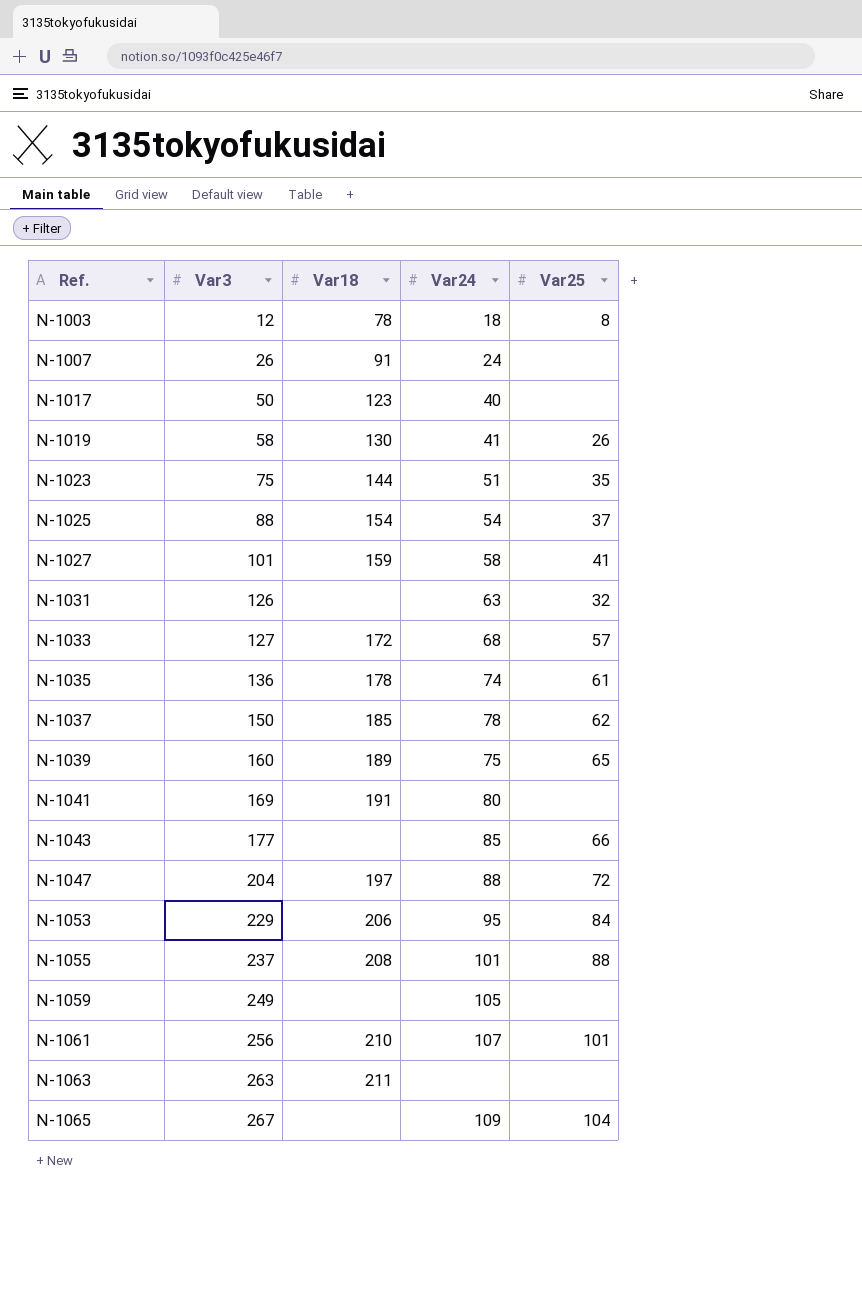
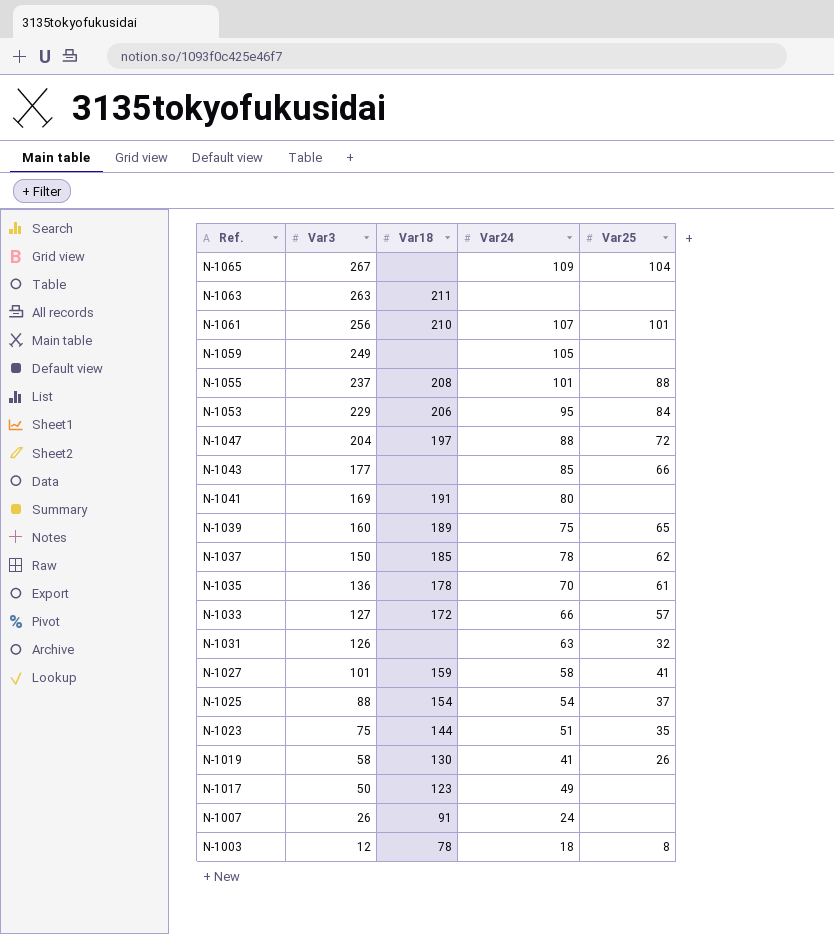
row order: Ref. ascending -> Ref. descending
N-1035 | Var24: 74 -> 70
N-1033 | Var24: 68 -> 66
N-1017 | Var24: 40 -> 49

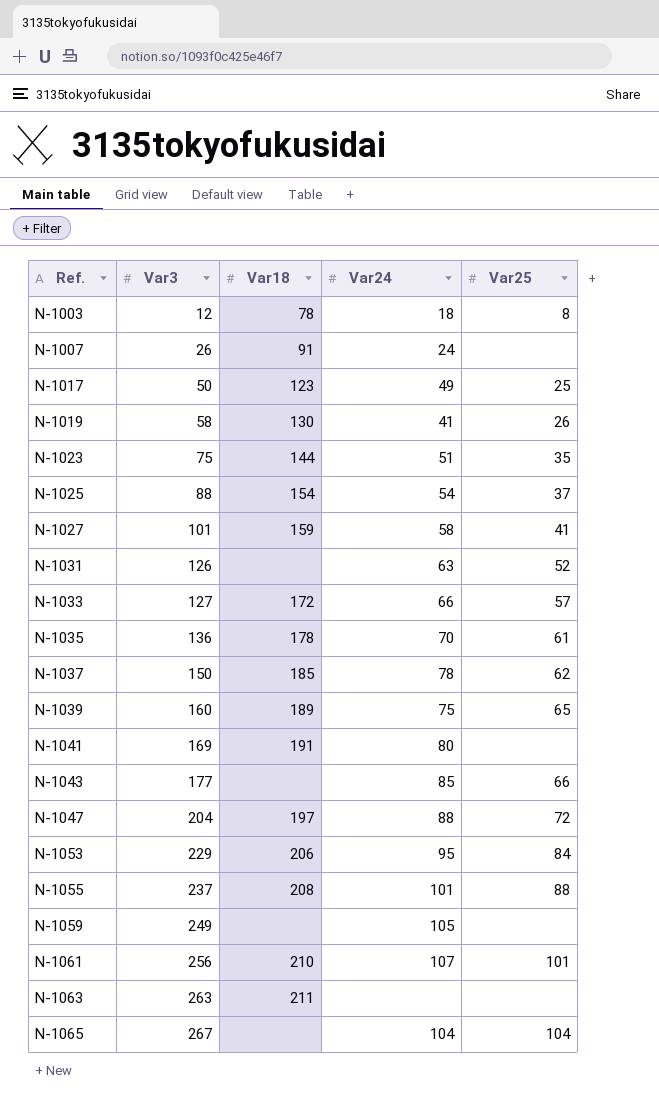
row order: Ref. descending -> Ref. ascending
N-1017 | Var25: none -> 25
N-1031 | Var25: 32 -> 52
N-1065 | Var24: 109 -> 104

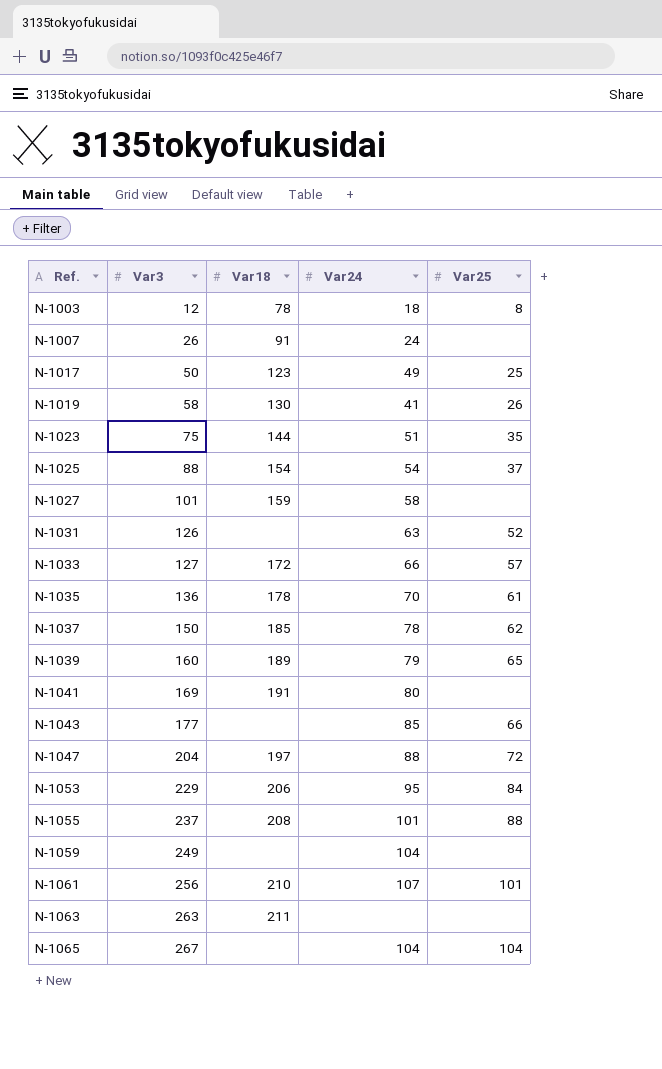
N-1027 | Var25: 41 -> none
N-1039 | Var24: 75 -> 79
N-1059 | Var24: 105 -> 104

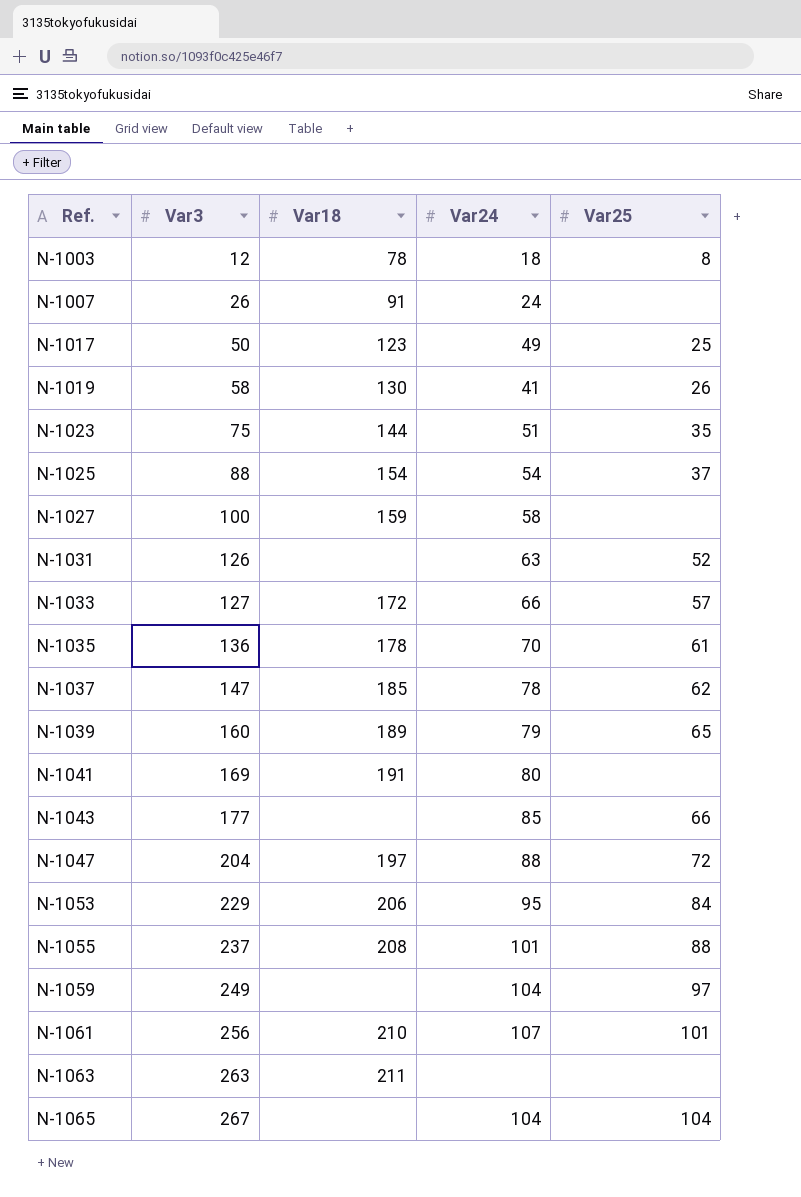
N-1027 | Var3: 101 -> 100
N-1037 | Var3: 150 -> 147
N-1059 | Var25: none -> 97

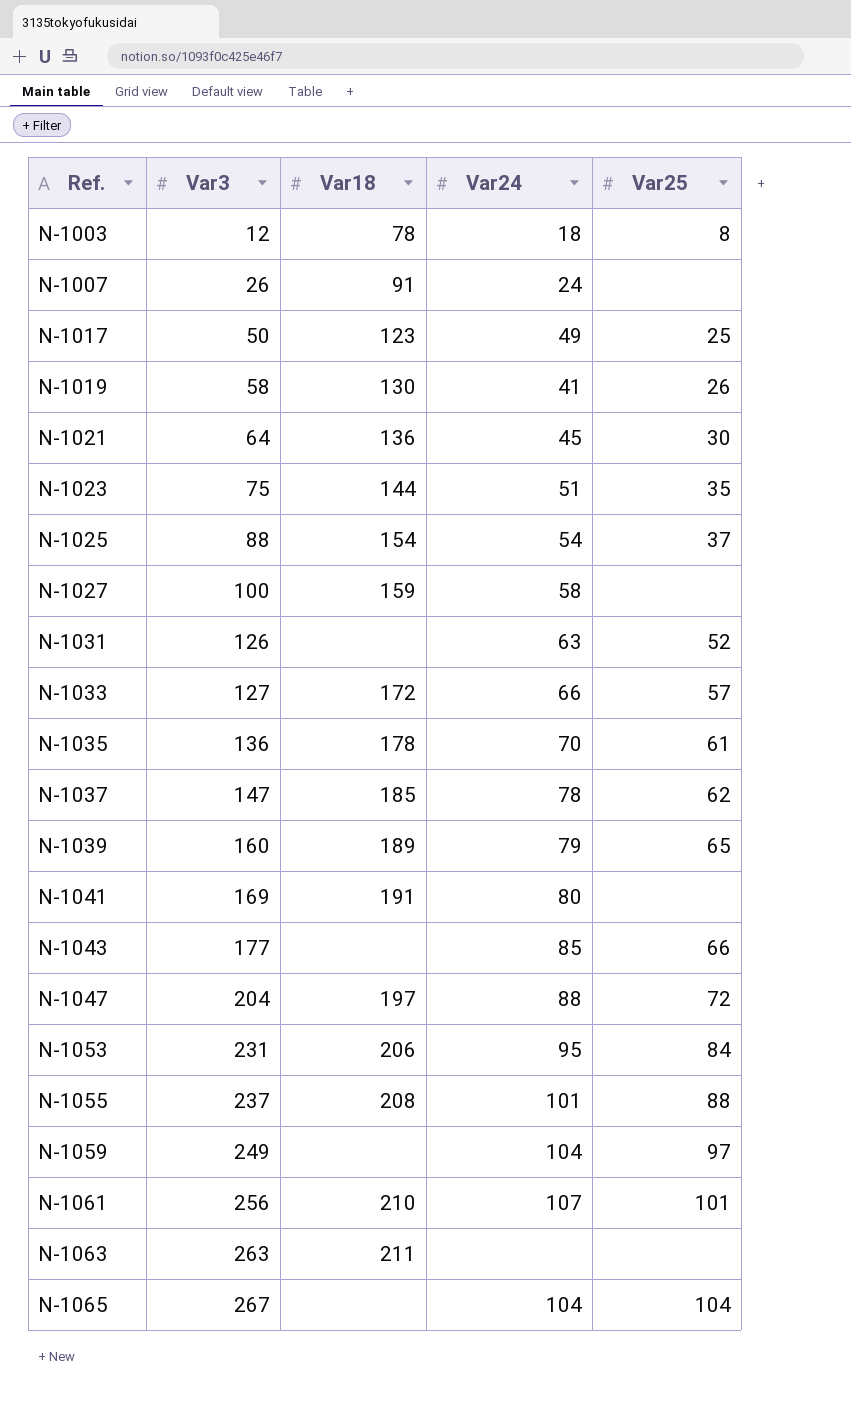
row N-1021: none -> 64 | 136 | 45 | 30
N-1053 | Var3: 229 -> 231

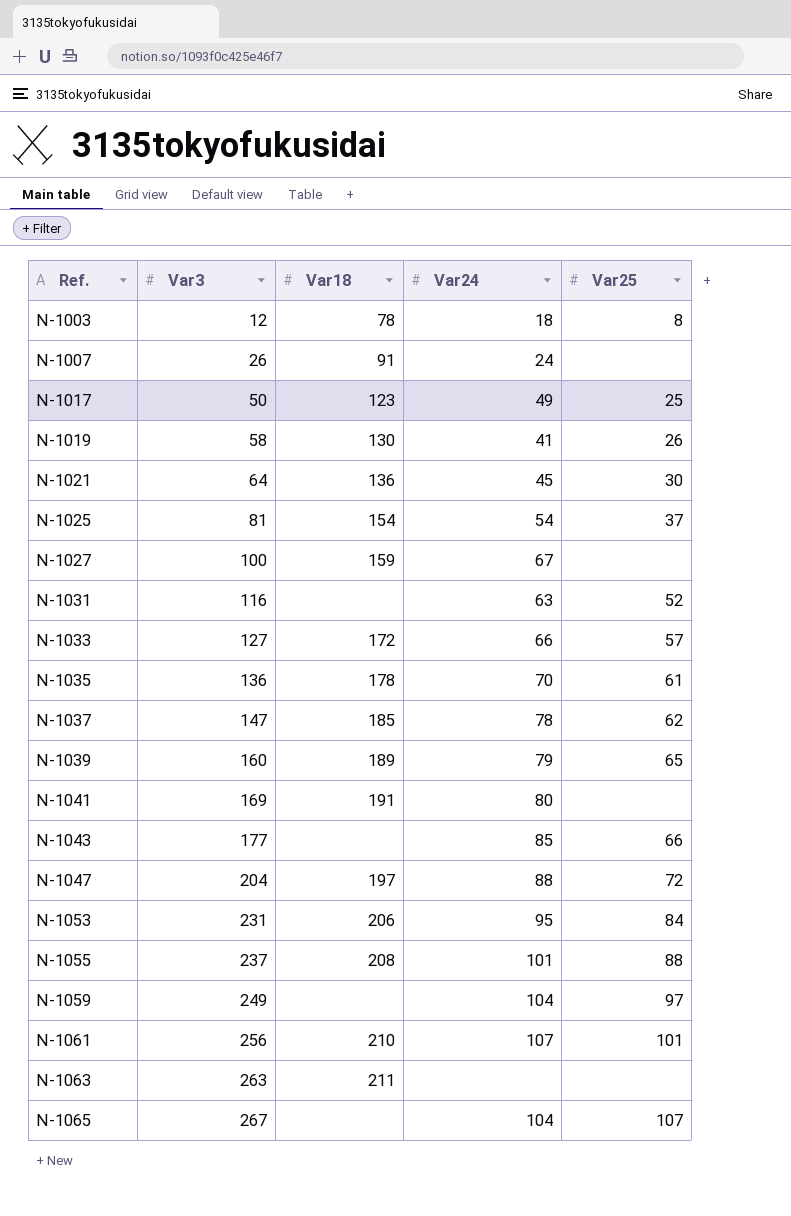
row N-1023: 75 | 144 | 51 | 35 -> none
N-1025 | Var3: 88 -> 81
N-1027 | Var24: 58 -> 67
N-1031 | Var3: 126 -> 116
N-1065 | Var25: 104 -> 107

